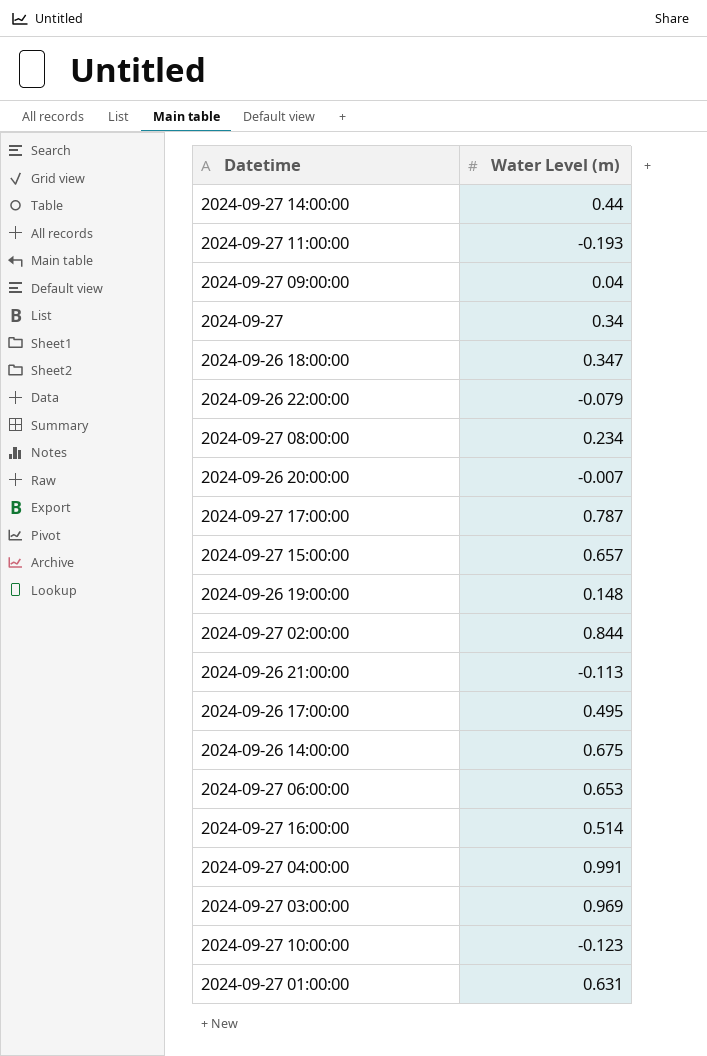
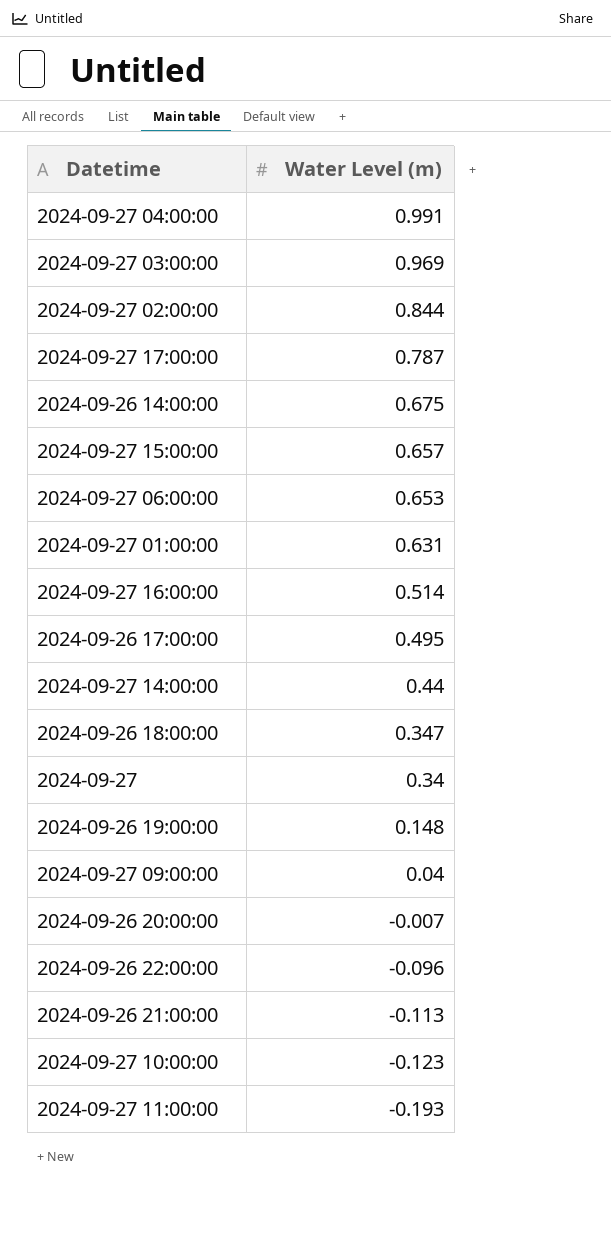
row order: none -> Water Level (m) descending
row 2024-09-27 08:00:00: 0.234 -> none
2024-09-26 22:00:00 | Water Level (m): -0.079 -> -0.096

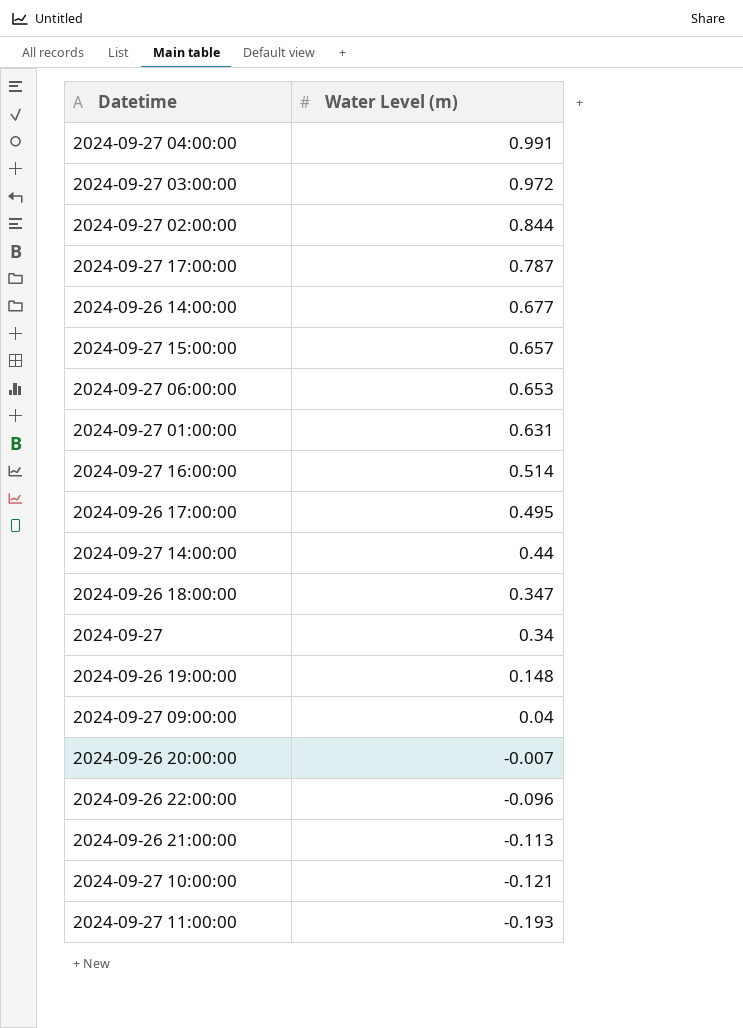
2024-09-27 03:00:00 | Water Level (m): 0.969 -> 0.972
2024-09-26 14:00:00 | Water Level (m): 0.675 -> 0.677
2024-09-27 10:00:00 | Water Level (m): -0.123 -> -0.121

